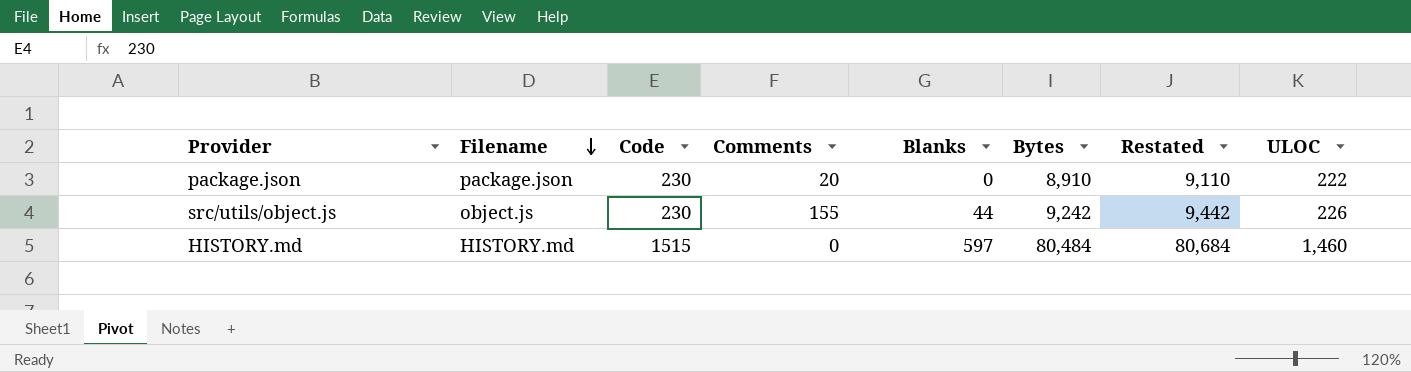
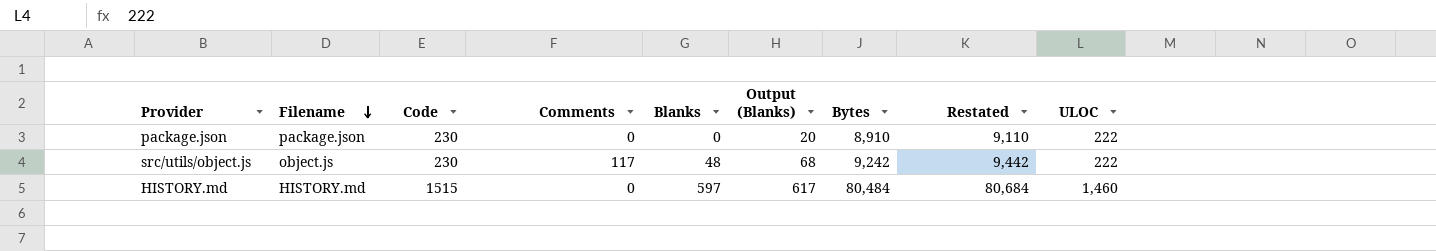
column Output (Blanks) | formula: none -> [Blanks] + 20
package.json | Comments: 20 -> 0
src/utils/object.js | Comments: 155 -> 117
src/utils/object.js | Blanks: 44 -> 48
src/utils/object.js | ULOC: 226 -> 222

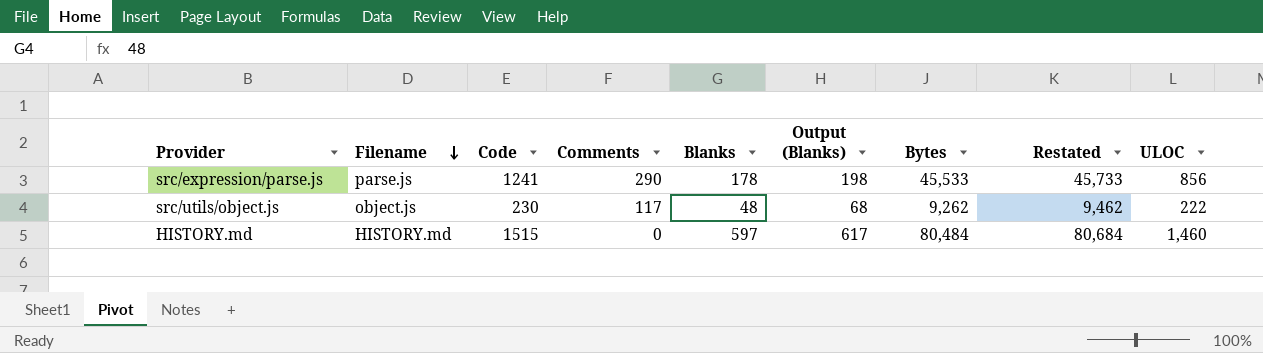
row package.json: package.json | 230 | 0 | 0 | 20 | 8,910 | 9,110 | 222 -> none
row src/expression/parse.js: none -> parse.js | 1241 | 290 | 178 | 198 | 45,533 | 45,733 | 856
src/utils/object.js | Bytes: 9,242 -> 9,262
src/utils/object.js | Restated: 9,442 -> 9,462

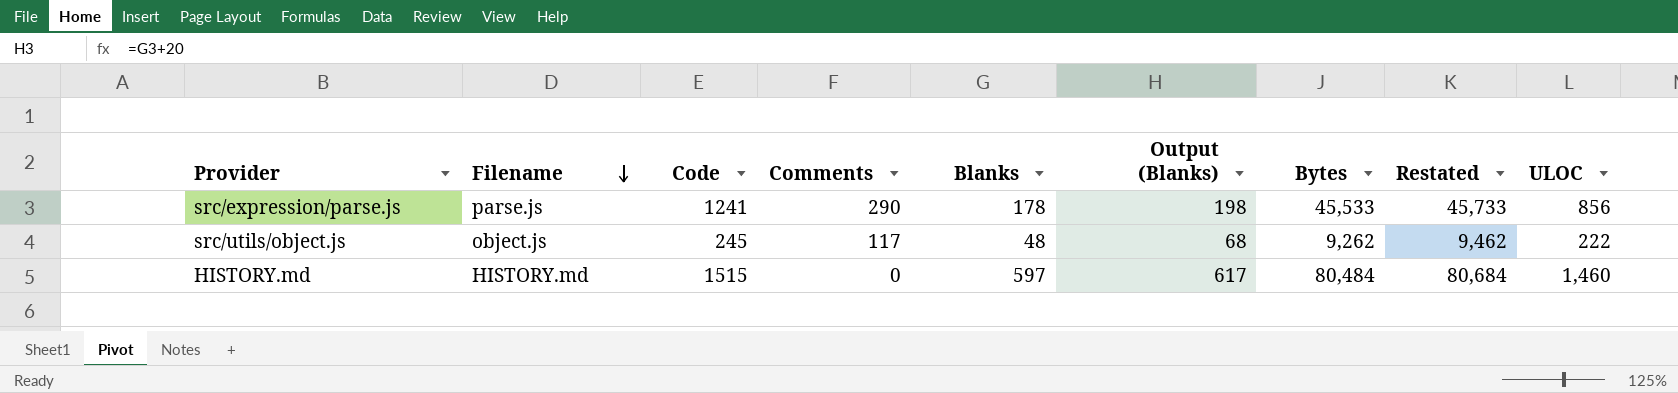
src/utils/object.js | Code: 230 -> 245

